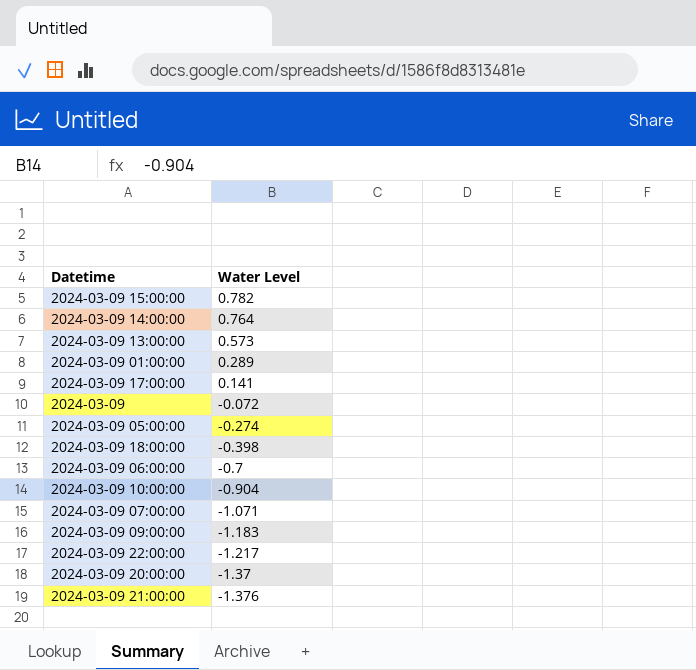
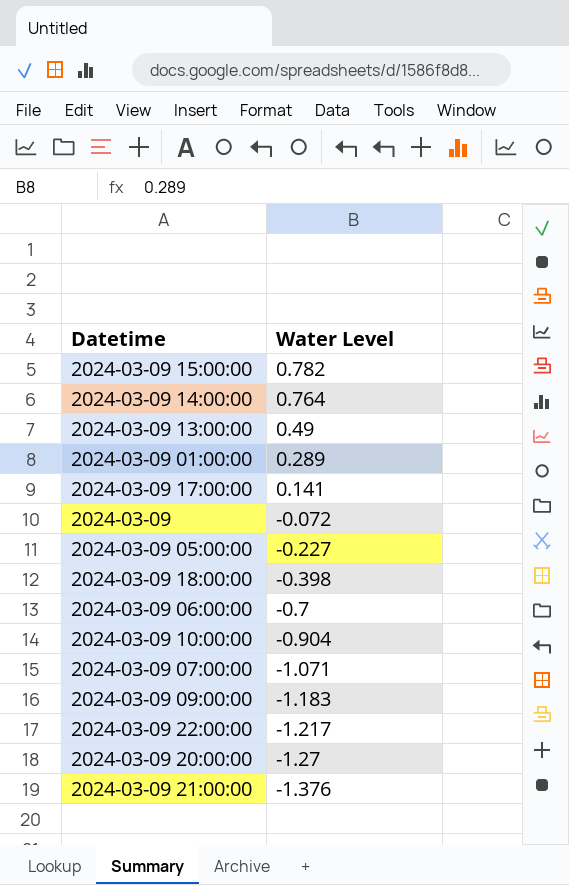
2024-03-09 13:00:00 | Water Level: 0.573 -> 0.49
2024-03-09 05:00:00 | Water Level: -0.274 -> -0.227
2024-03-09 20:00:00 | Water Level: -1.37 -> -1.27

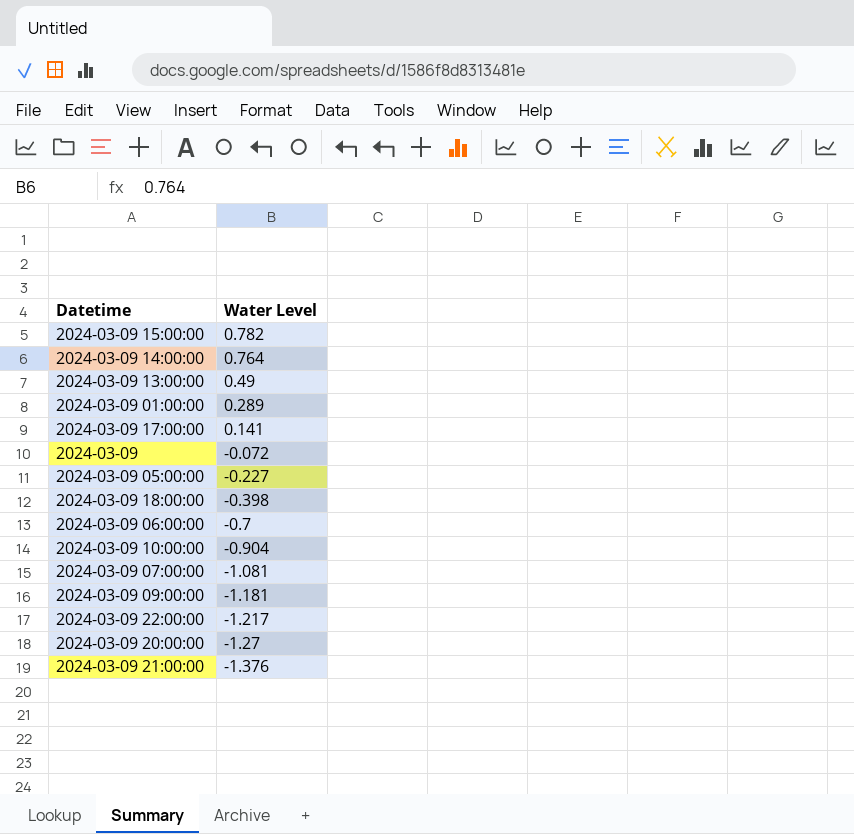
2024-03-09 07:00:00 | Water Level: -1.071 -> -1.081
2024-03-09 09:00:00 | Water Level: -1.183 -> -1.181

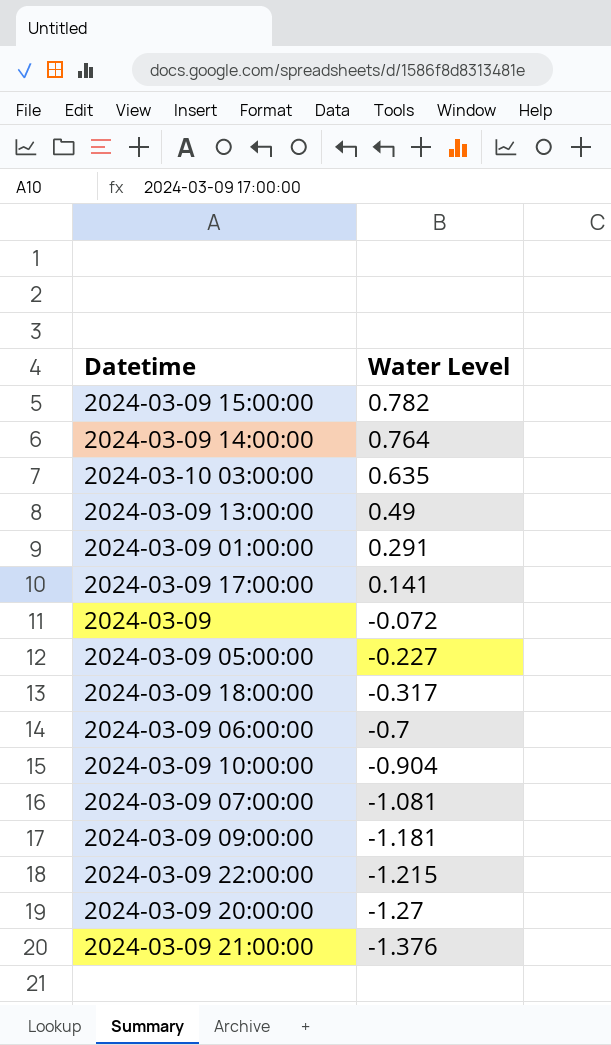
row 2024-03-10 03:00:00: none -> 0.635
2024-03-09 01:00:00 | Water Level: 0.289 -> 0.291
2024-03-09 18:00:00 | Water Level: -0.398 -> -0.317
2024-03-09 22:00:00 | Water Level: -1.217 -> -1.215

